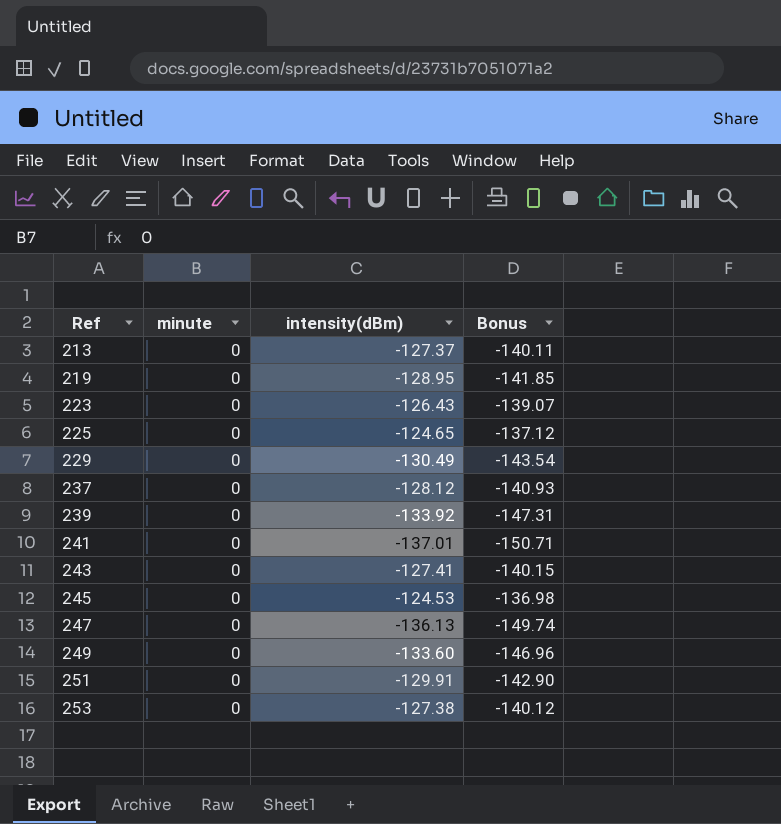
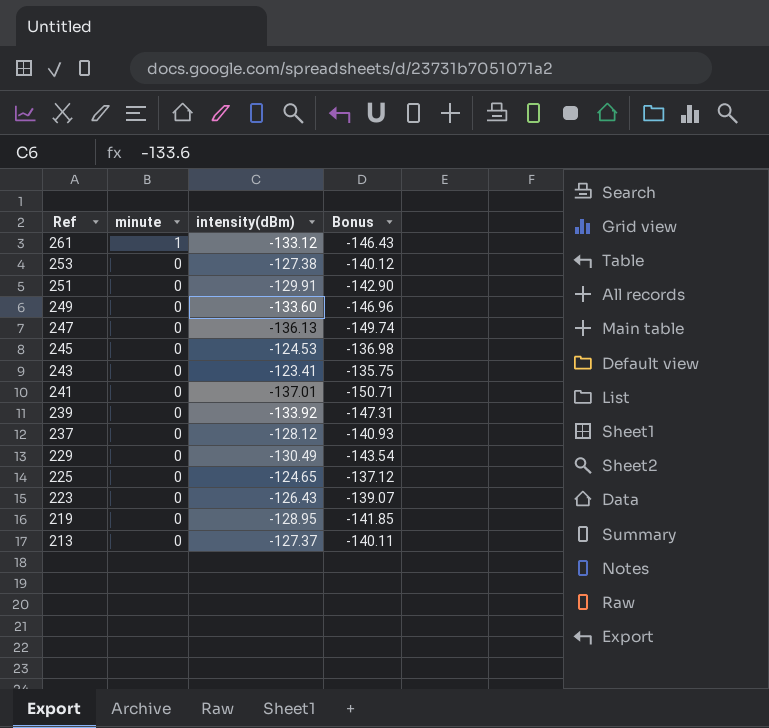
row order: Ref ascending -> Ref descending
row 261: none -> 1 | -133.12 | -146.43
243 | intensity(dBm): -127.41 -> -123.41
243 | Bonus: -140.15 -> -135.75

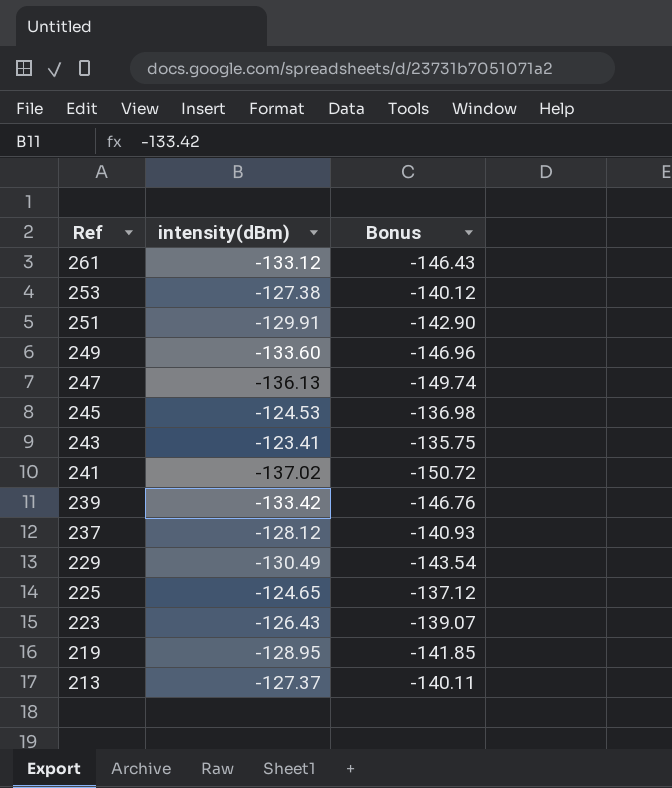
column minute | position: 2 -> none
241 | intensity(dBm): -137.01 -> -137.02
241 | Bonus: -150.71 -> -150.72
239 | intensity(dBm): -133.92 -> -133.42
239 | Bonus: -147.31 -> -146.76

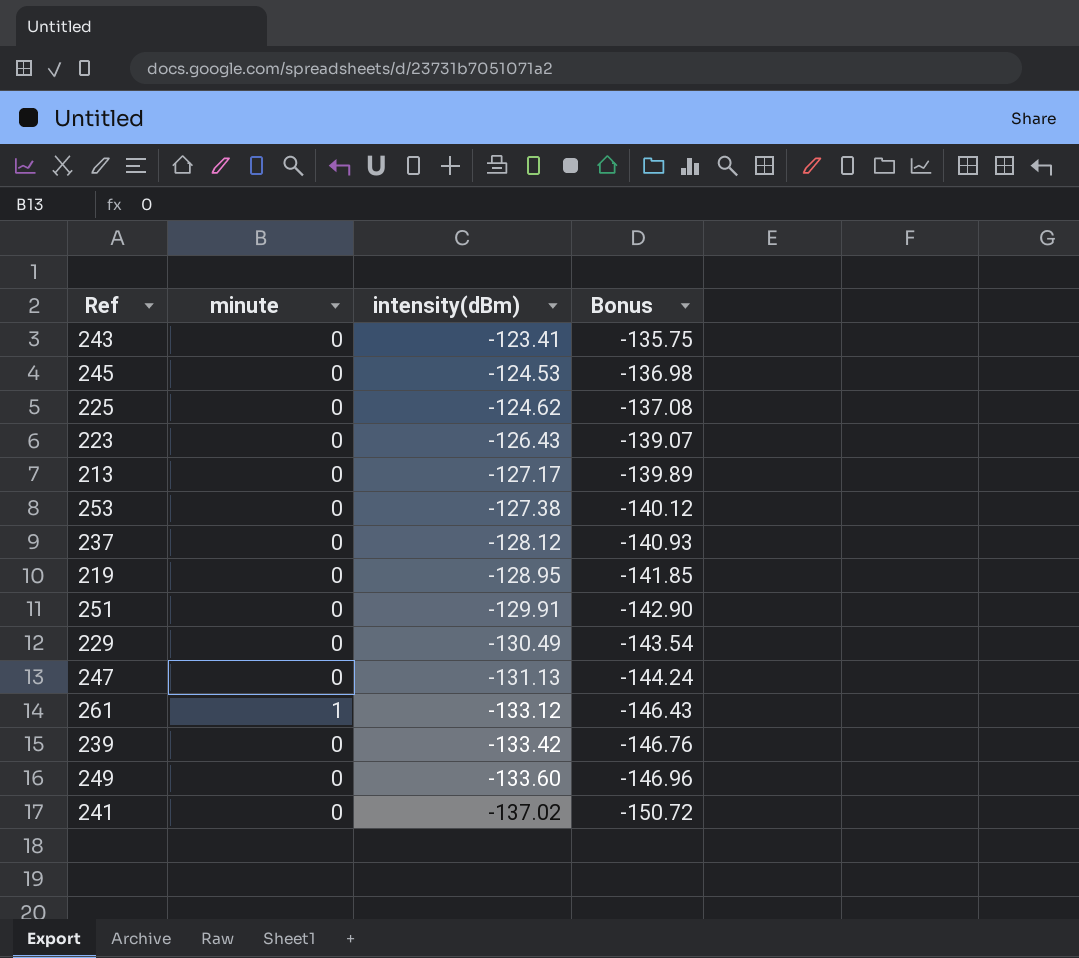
row order: Ref descending -> intensity(dBm) descending
column minute | position: none -> 2
225 | intensity(dBm): -124.65 -> -124.62
225 | Bonus: -137.12 -> -137.08
213 | intensity(dBm): -127.37 -> -127.17
213 | Bonus: -140.11 -> -139.89
247 | intensity(dBm): -136.13 -> -131.13
247 | Bonus: -149.74 -> -144.24

